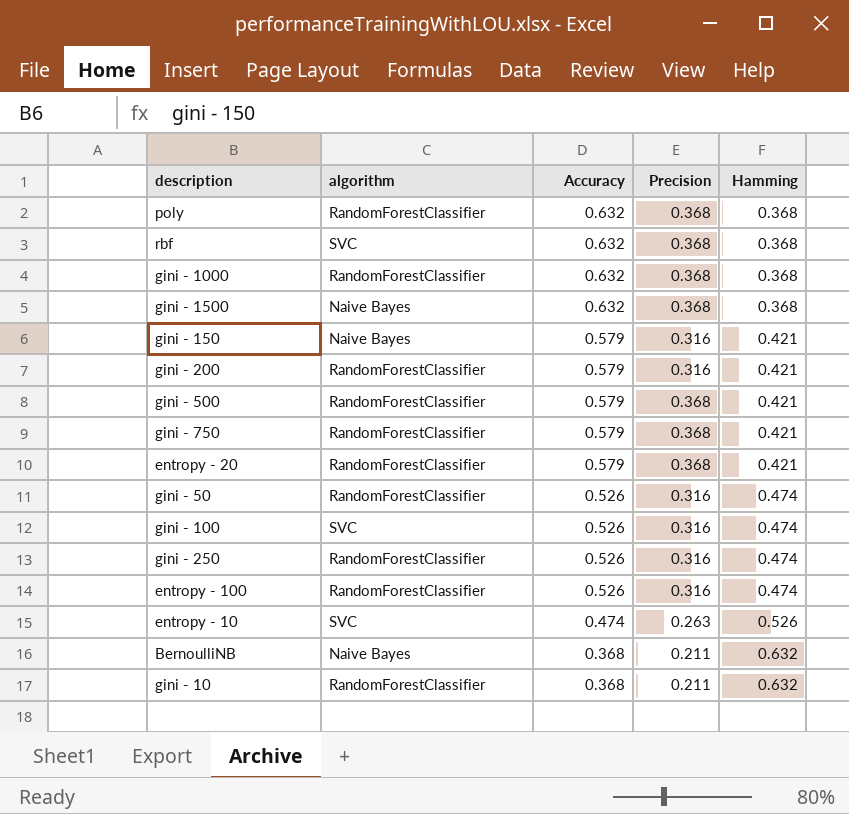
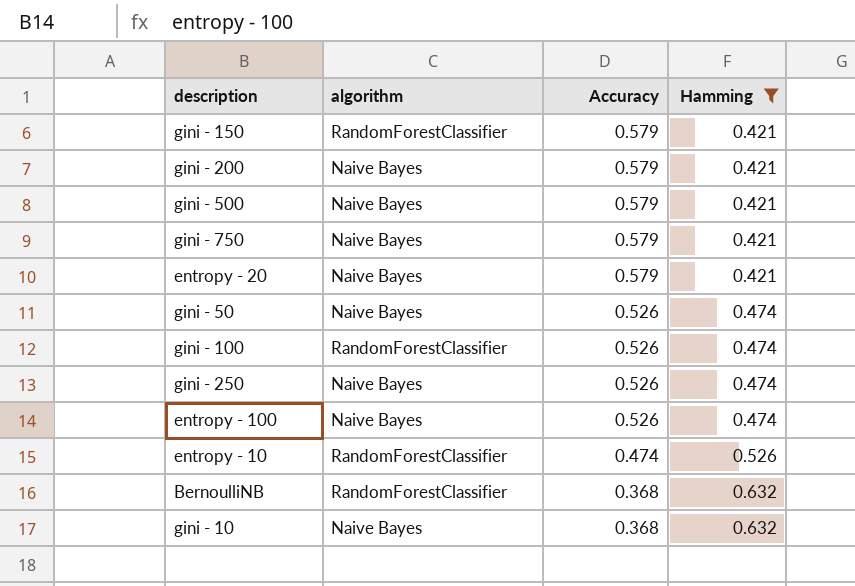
filter: none -> Hamming != 0.368
column Precision | position: 4 -> none
gini - 150 | algorithm: Naive Bayes -> RandomForestClassifier
gini - 200 | algorithm: RandomForestClassifier -> Naive Bayes
gini - 500 | algorithm: RandomForestClassifier -> Naive Bayes
gini - 750 | algorithm: RandomForestClassifier -> Naive Bayes
entropy - 20 | algorithm: RandomForestClassifier -> Naive Bayes
gini - 50 | algorithm: RandomForestClassifier -> Naive Bayes
gini - 100 | algorithm: SVC -> RandomForestClassifier
gini - 250 | algorithm: RandomForestClassifier -> Naive Bayes
entropy - 100 | algorithm: RandomForestClassifier -> Naive Bayes
entropy - 10 | algorithm: SVC -> RandomForestClassifier
BernoulliNB | algorithm: Naive Bayes -> RandomForestClassifier
gini - 10 | algorithm: RandomForestClassifier -> Naive Bayes

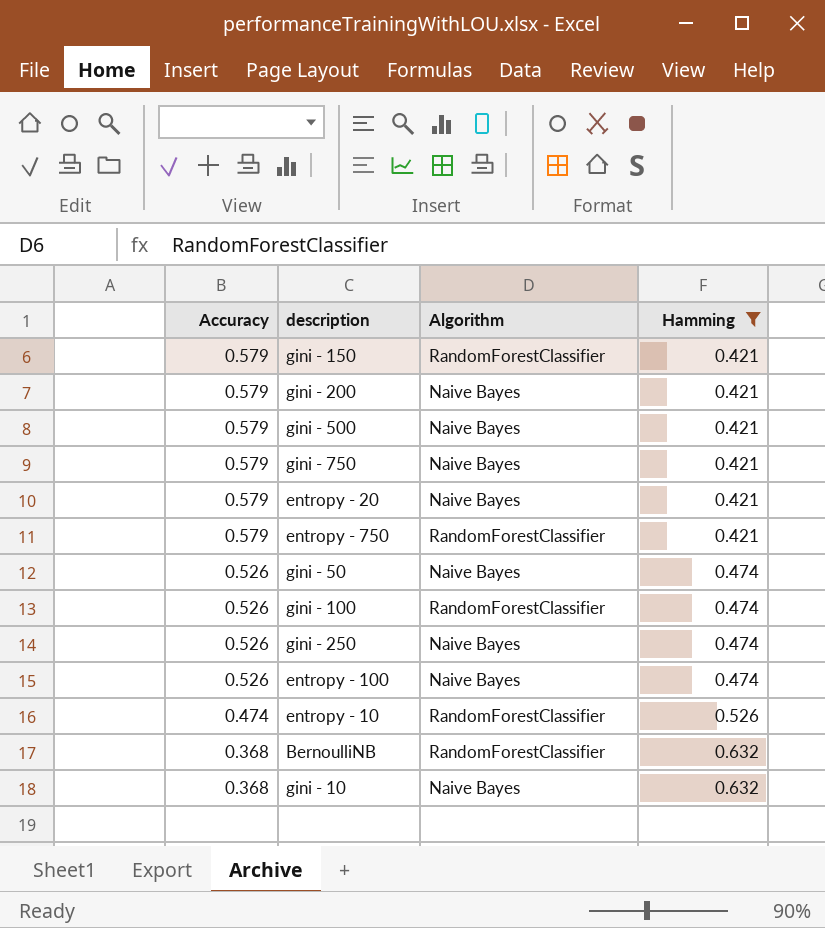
column Accuracy | position: 3 -> 1
column name: algorithm -> Algorithm
row entropy - 750: none -> 0.579 | RandomForestClassifier | 0.421

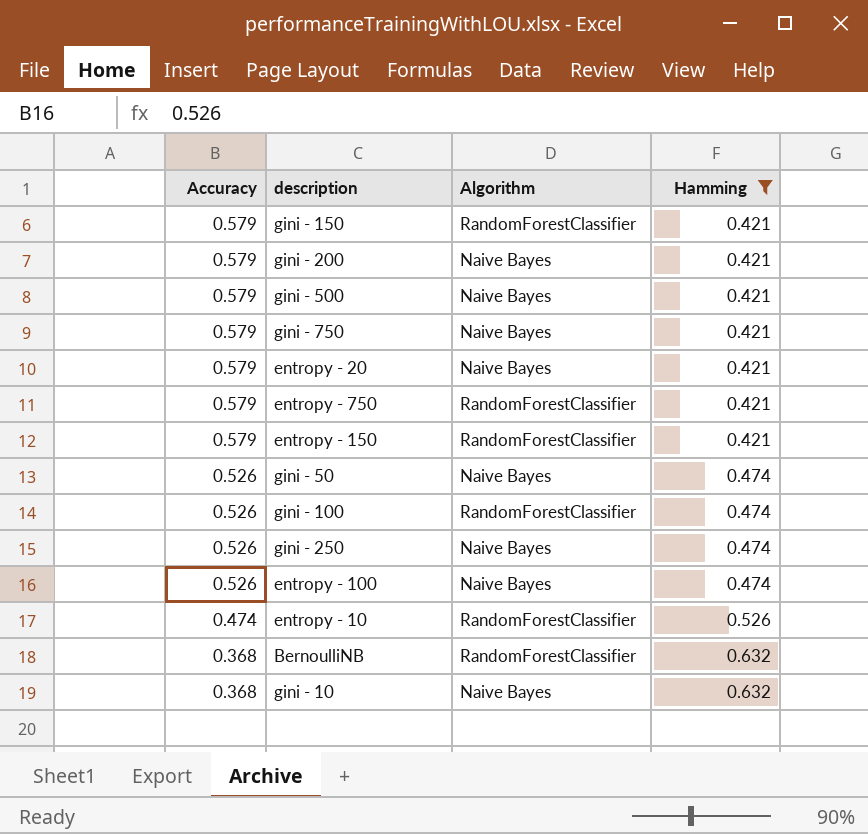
row entropy - 150: none -> 0.579 | RandomForestClassifier | 0.421

